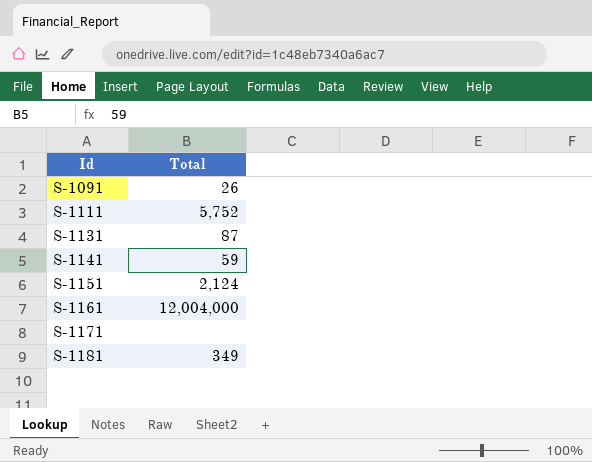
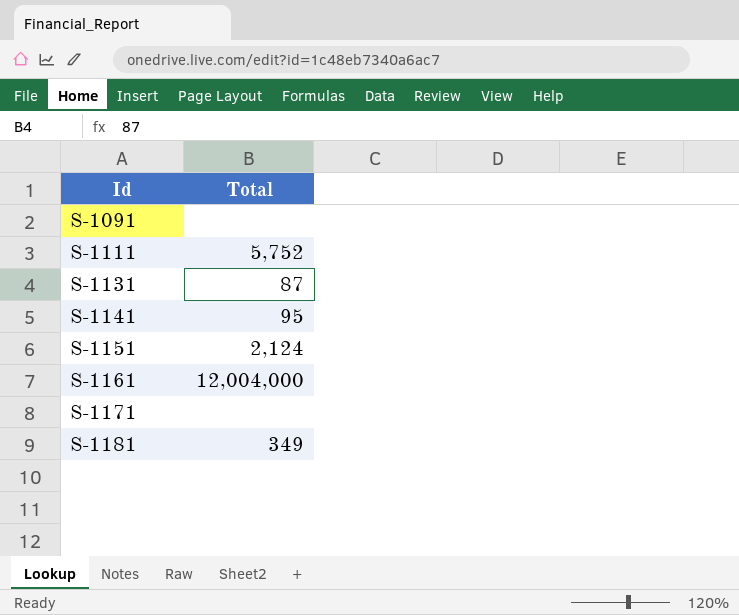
S-1091 | Total: 26 -> none
S-1141 | Total: 59 -> 95

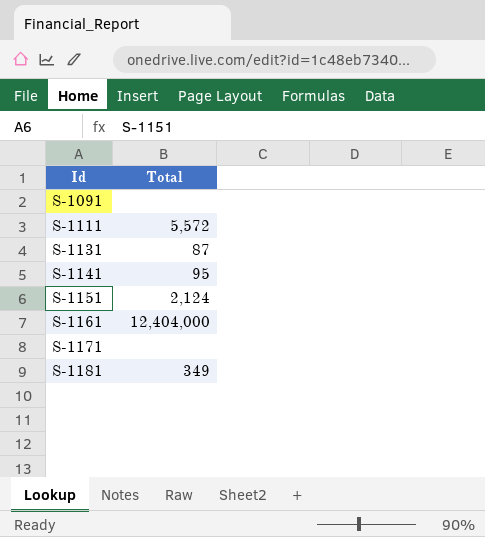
S-1111 | Total: 5,752 -> 5,572
S-1161 | Total: 12,004,000 -> 12,404,000

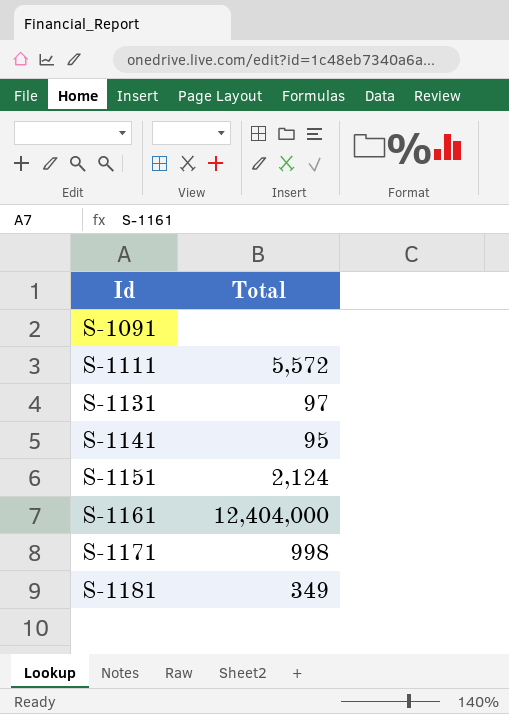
S-1131 | Total: 87 -> 97
S-1171 | Total: none -> 998

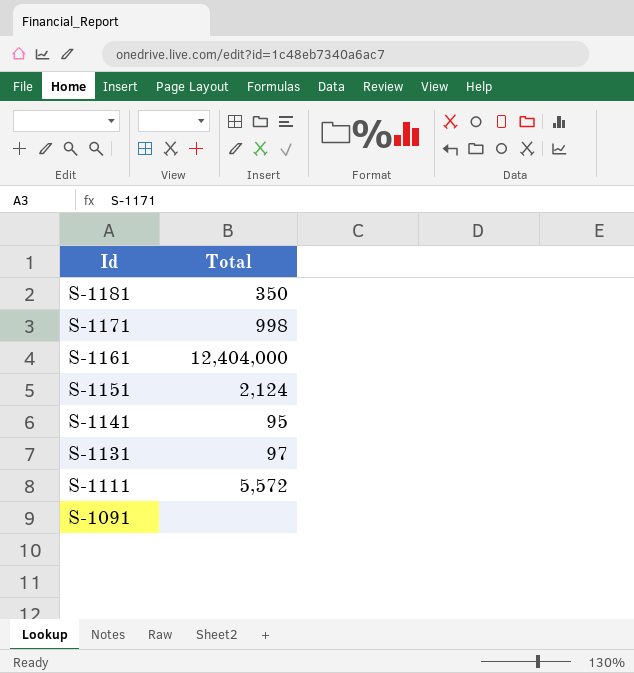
row order: Id ascending -> Id descending
S-1181 | Total: 349 -> 350

